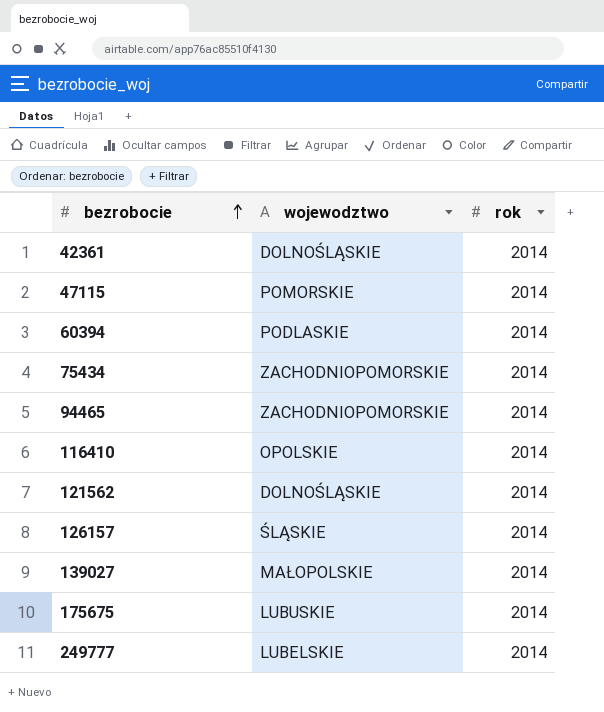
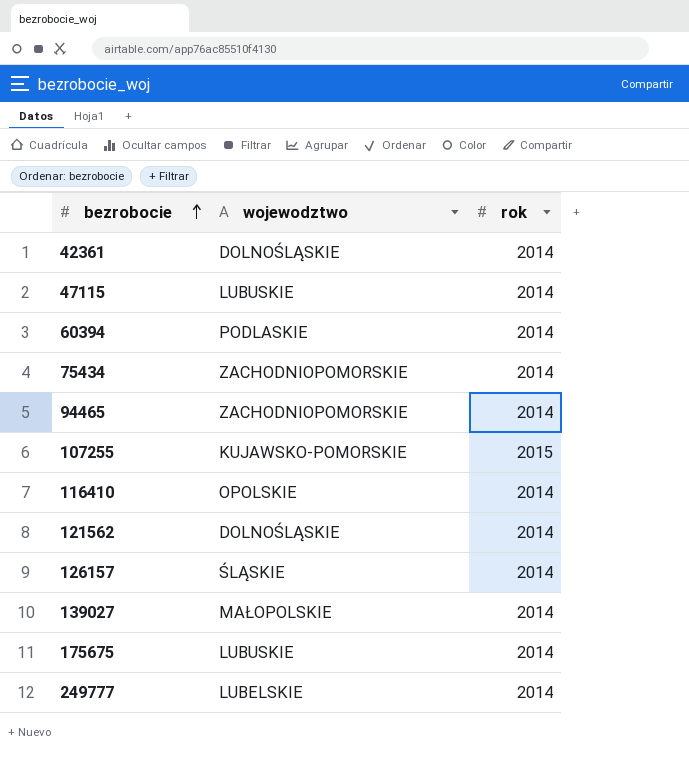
47115 | wojewodztwo: POMORSKIE -> LUBUSKIE
row 107255: none -> KUJAWSKO-POMORSKIE | 2015

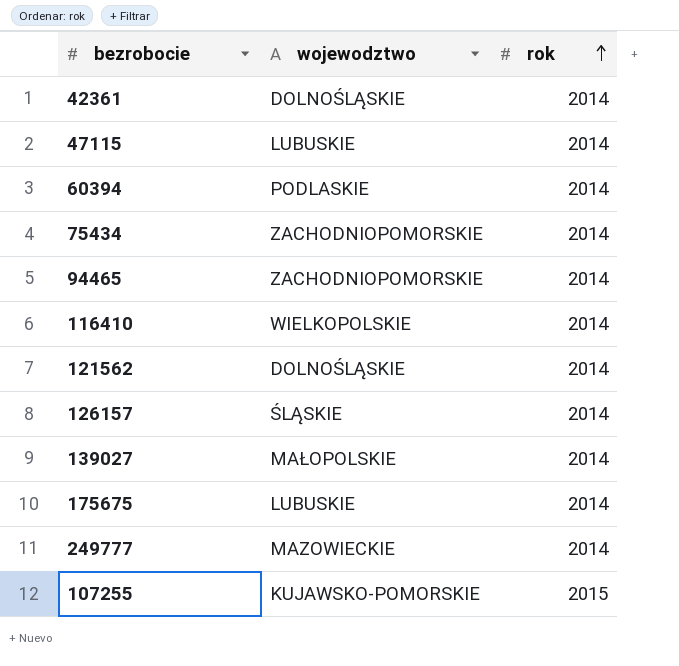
row order: bezrobocie ascending -> rok ascending
116410 | wojewodztwo: OPOLSKIE -> WIELKOPOLSKIE
249777 | wojewodztwo: LUBELSKIE -> MAZOWIECKIE

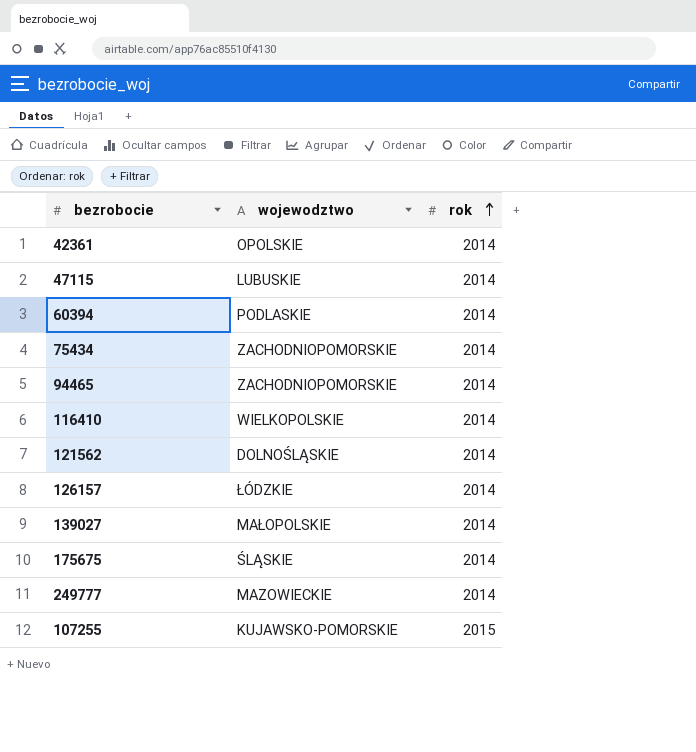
42361 | wojewodztwo: DOLNOŚLĄSKIE -> OPOLSKIE
126157 | wojewodztwo: ŚLĄSKIE -> ŁÓDZKIE
175675 | wojewodztwo: LUBUSKIE -> ŚLĄSKIE

